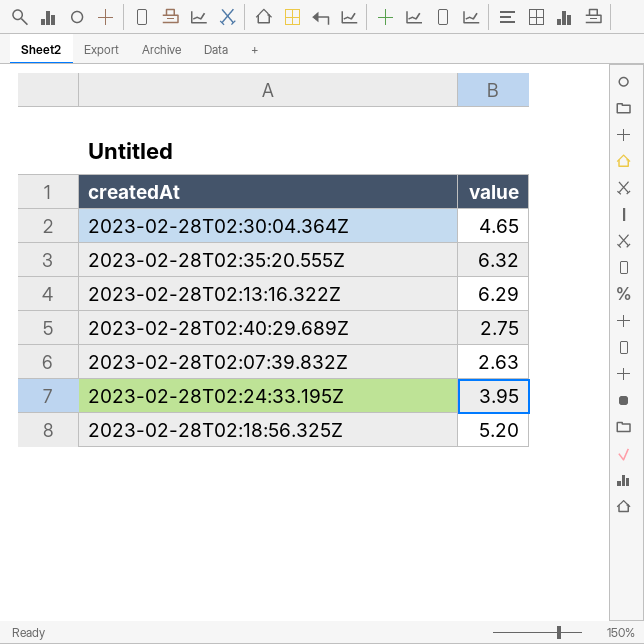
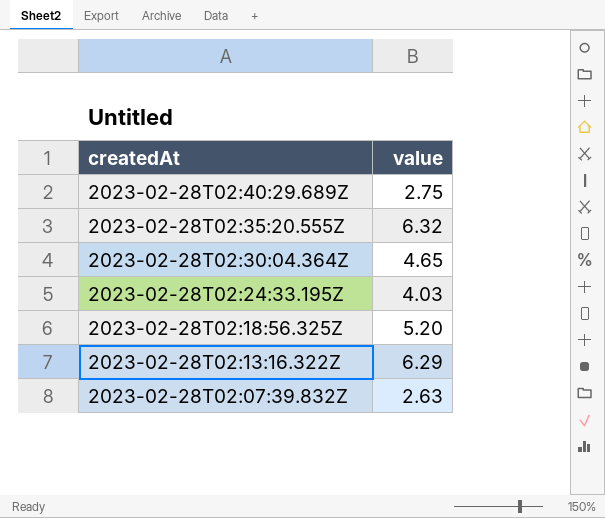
row order: none -> createdAt descending
2023-02-28T02:24:33.195Z | value: 3.95 -> 4.03

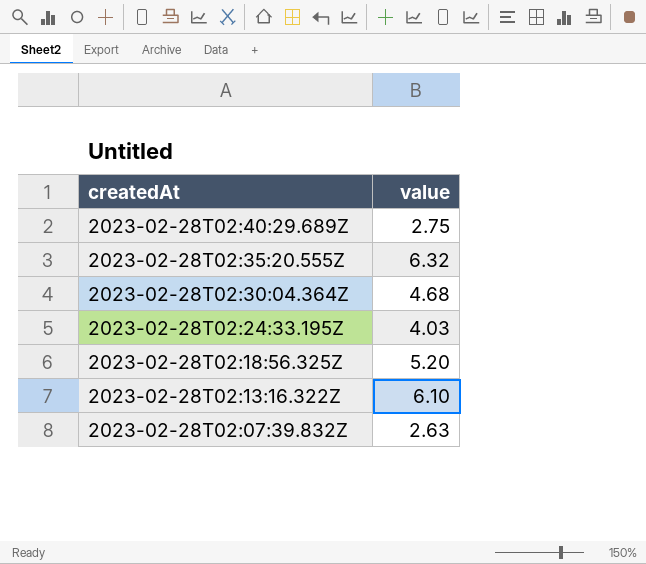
2023-02-28T02:30:04.364Z | value: 4.65 -> 4.68
2023-02-28T02:13:16.322Z | value: 6.29 -> 6.10

